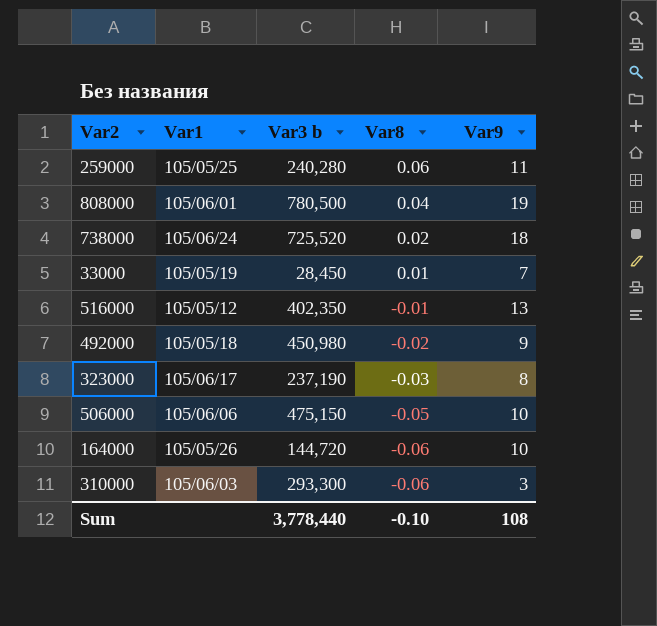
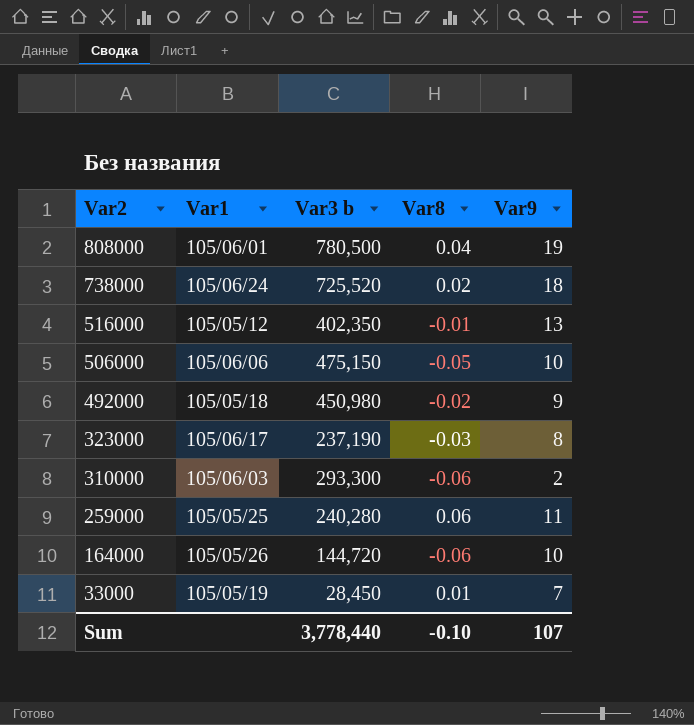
row order: Var8 descending -> Var2 descending
310000 | Var9: 3 -> 2
Sum | Var9: 108 -> 107

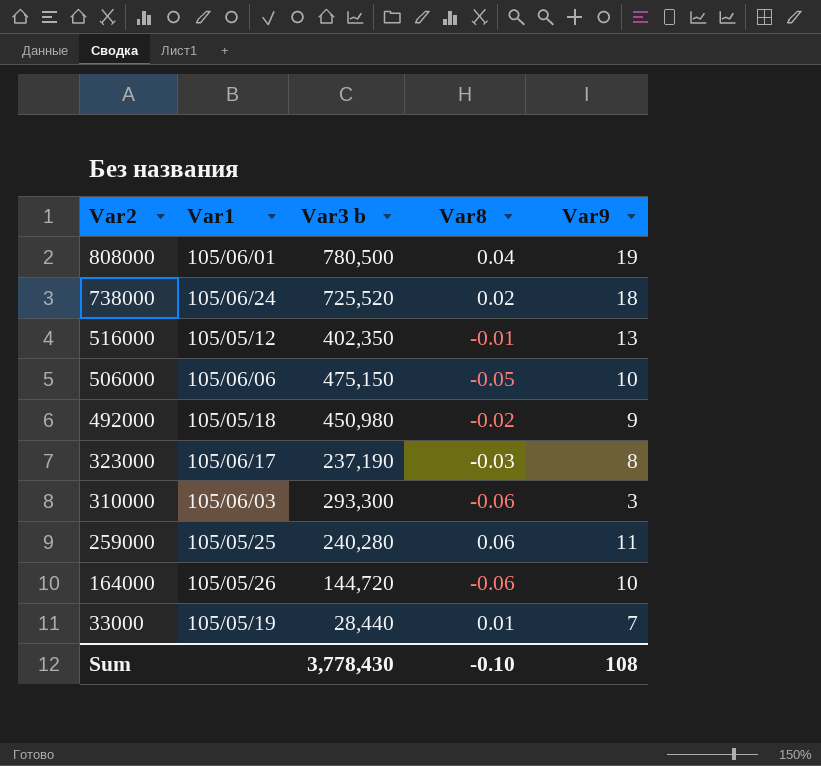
310000 | Var9: 2 -> 3
33000 | Var3 b: 28,450 -> 28,440
Sum | Var3 b: 3,778,440 -> 3,778,430
Sum | Var9: 107 -> 108

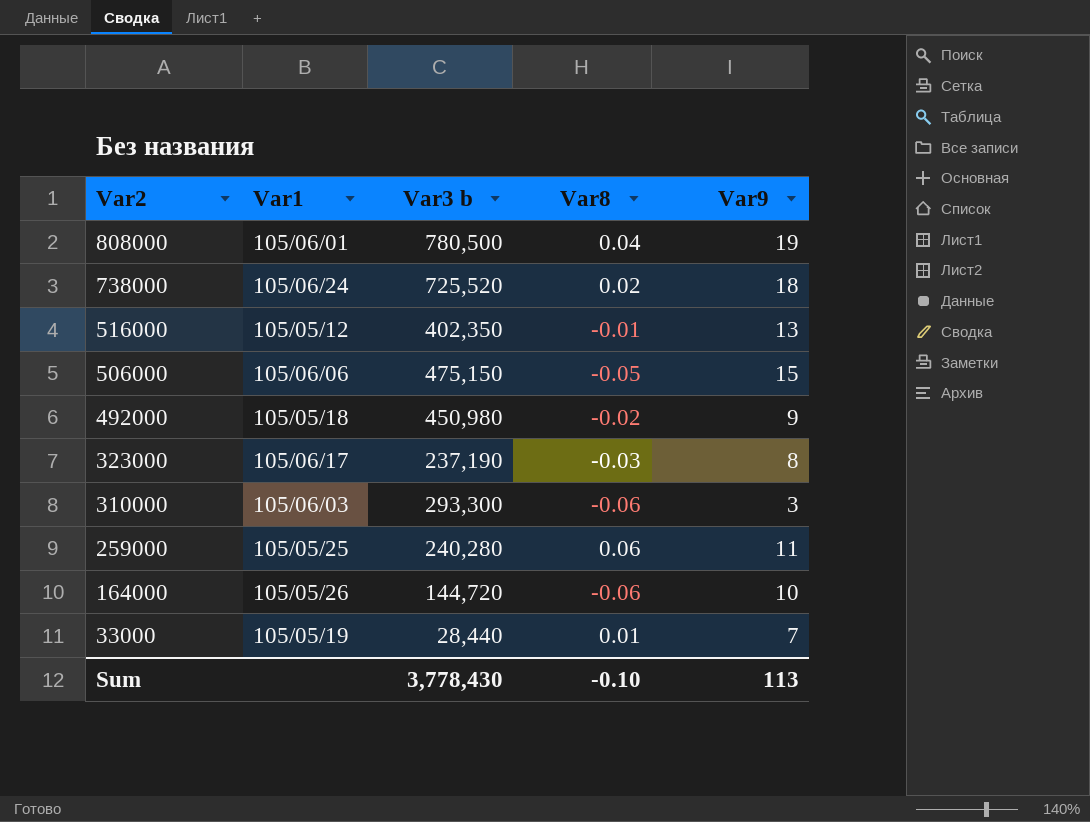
506000 | Var9: 10 -> 15
Sum | Var9: 108 -> 113

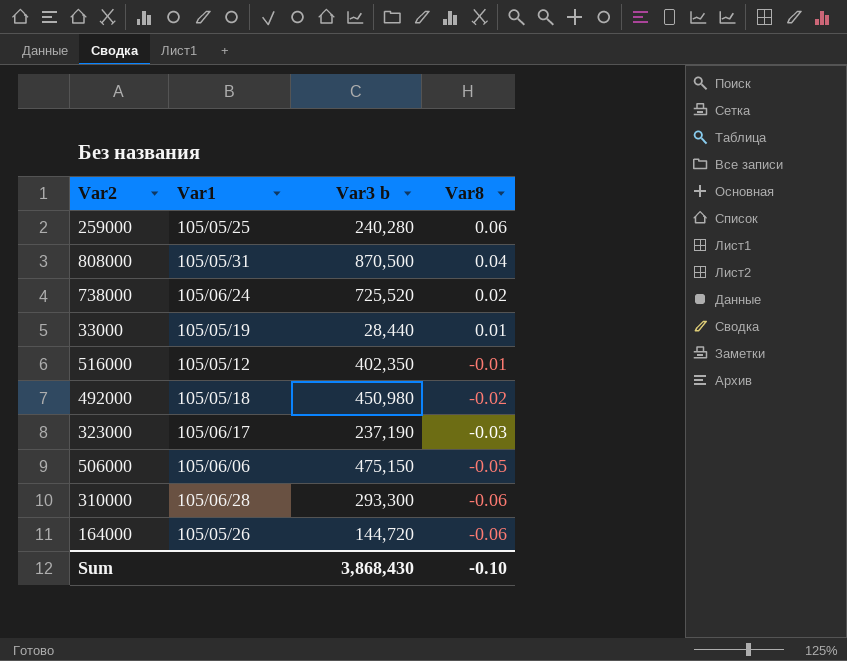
row order: Var2 descending -> Var8 descending
column Var9 | position: 5 -> none
808000 | Var1: 105/06/01 -> 105/05/31
808000 | Var3 b: 780,500 -> 870,500
310000 | Var1: 105/06/03 -> 105/06/28
Sum | Var3 b: 3,778,430 -> 3,868,430

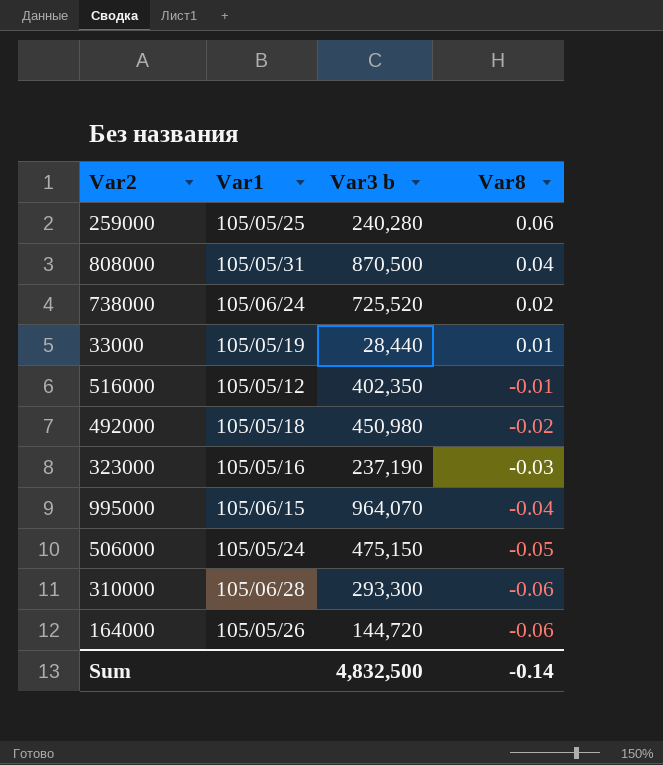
323000 | Var1: 105/06/17 -> 105/05/16
row 995000: none -> 105/06/15 | 964,070 | -0.04
506000 | Var1: 105/06/06 -> 105/05/24
Sum | Var3 b: 3,868,430 -> 4,832,500
Sum | Var8: -0.10 -> -0.14

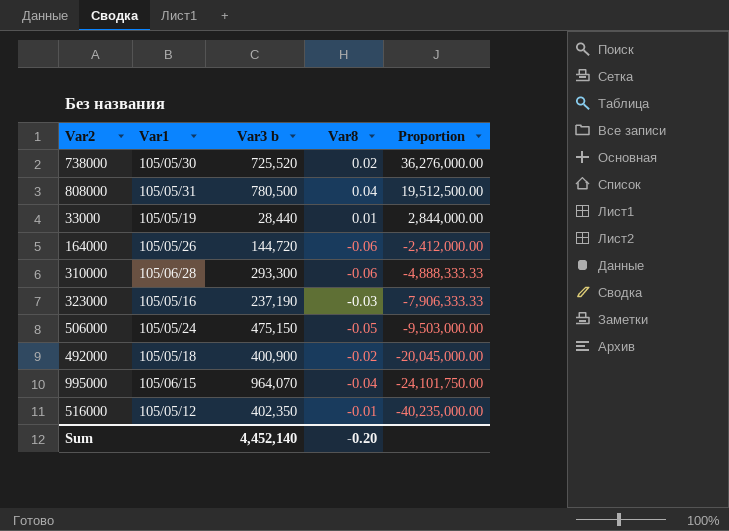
row order: Var8 descending -> Proportion descending
column Proportion | formula: none -> [Var3 b] / [Var8]
row 259000: 105/05/25 | 240,280 | 0.06 -> none
738000 | Var1: 105/06/24 -> 105/05/30
808000 | Var3 b: 870,500 -> 780,500
492000 | Var3 b: 450,980 -> 400,900
Sum | Var3 b: 4,832,500 -> 4,452,140
Sum | Var8: -0.14 -> -0.20

